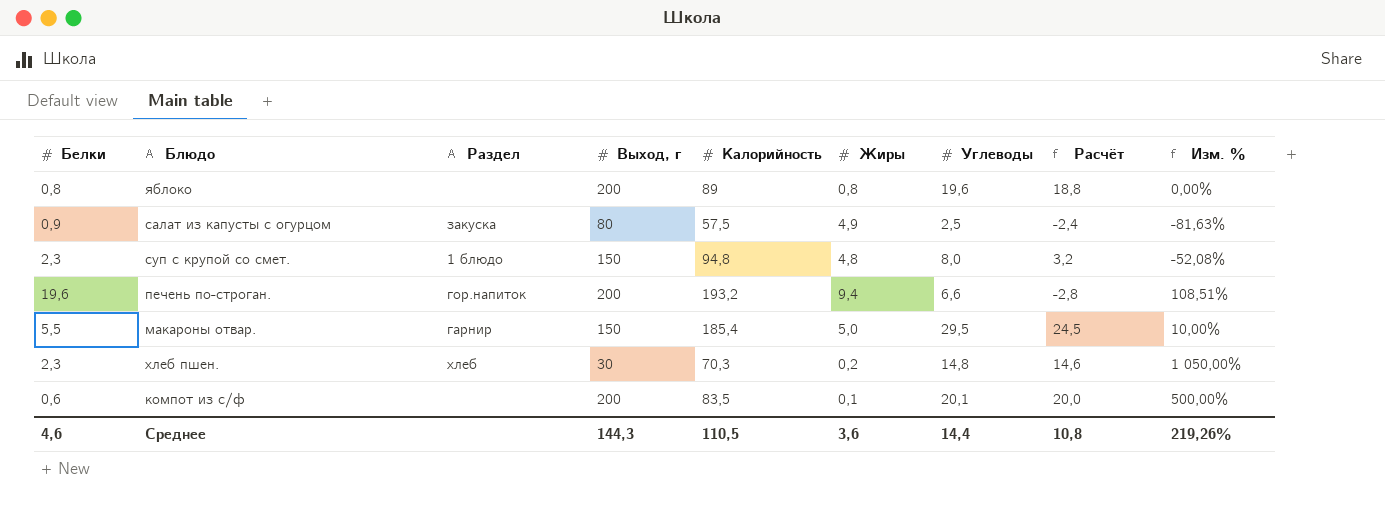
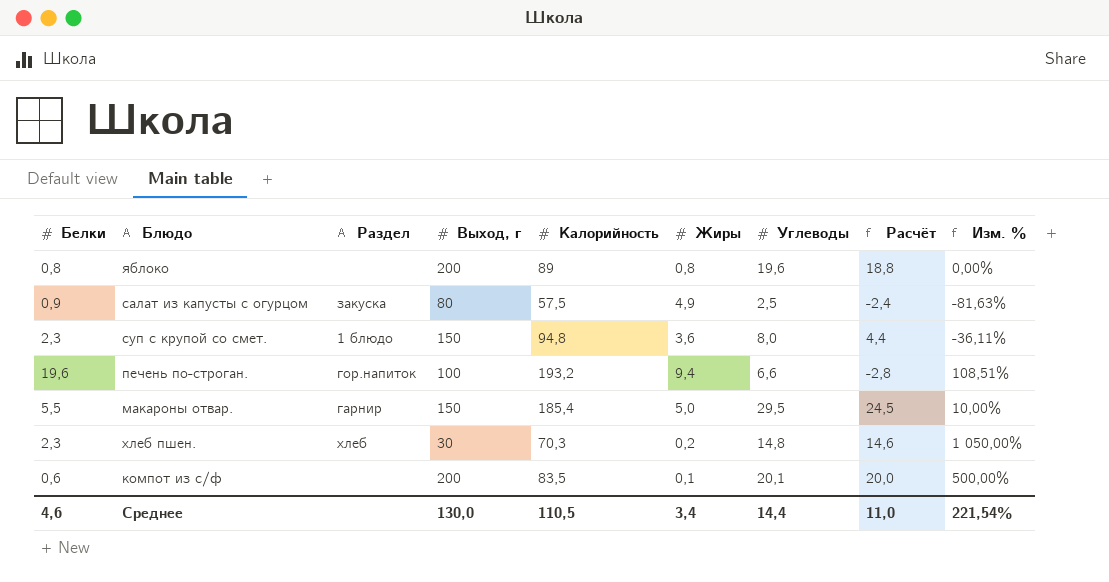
суп с крупой со смет. | Жиры: 4,8 -> 3,6
суп с крупой со смет. | Расчёт: 3,2 -> 4,4
суп с крупой со смет. | Изм. %: -52,08% -> -36,11%
печень по-строган. | Выход, г: 200 -> 100
Среднее | Выход, г: 144,3 -> 130,0
Среднее | Жиры: 3,6 -> 3,4
Среднее | Расчёт: 10,8 -> 11,0
Среднее | Изм. %: 219,26% -> 221,54%

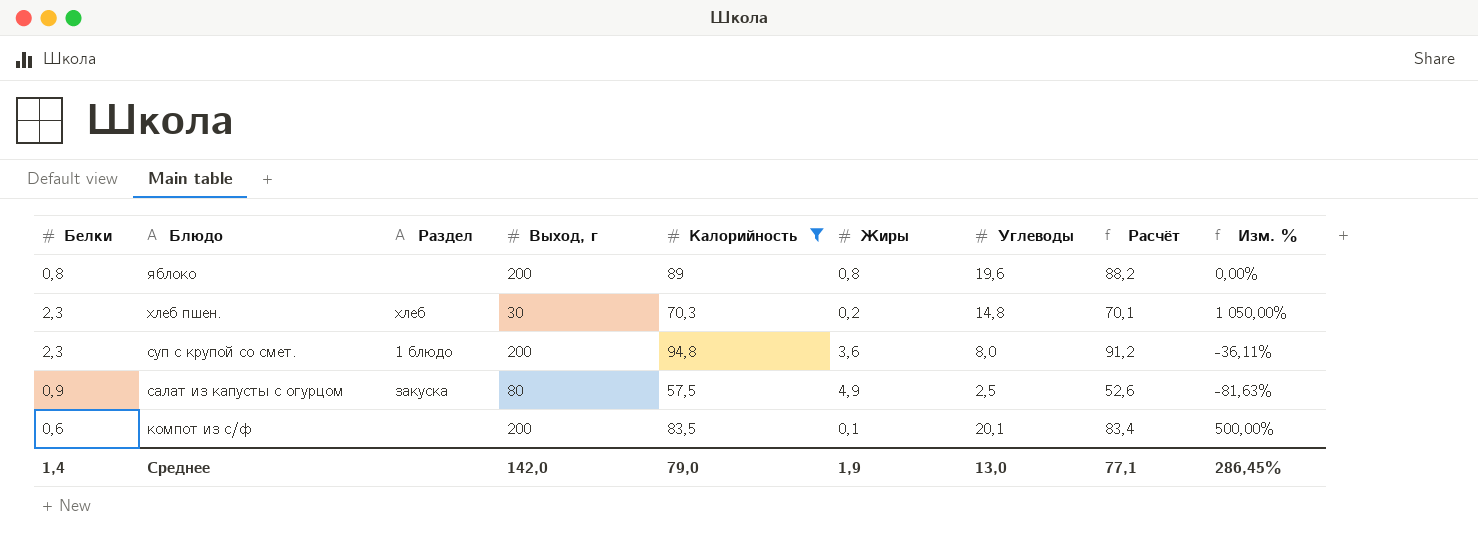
filter: none -> Калорийность <= 94,8
row order: none -> Блюдо descending
column Расчёт | formula: [Углеводы] - [Жиры] -> [Калорийность] - [Жиры]
суп с крупой со смет. | Выход, г: 150 -> 200
Среднее | Белки: 4,6 -> 1,4
Среднее | Выход, г: 130,0 -> 142,0
Среднее | Калорийность: 110,5 -> 79,0
Среднее | Жиры: 3,4 -> 1,9
Среднее | Углеводы: 14,4 -> 13,0
Среднее | Расчёт: 11,0 -> 77,1
Среднее | Изм. %: 221,54% -> 286,45%

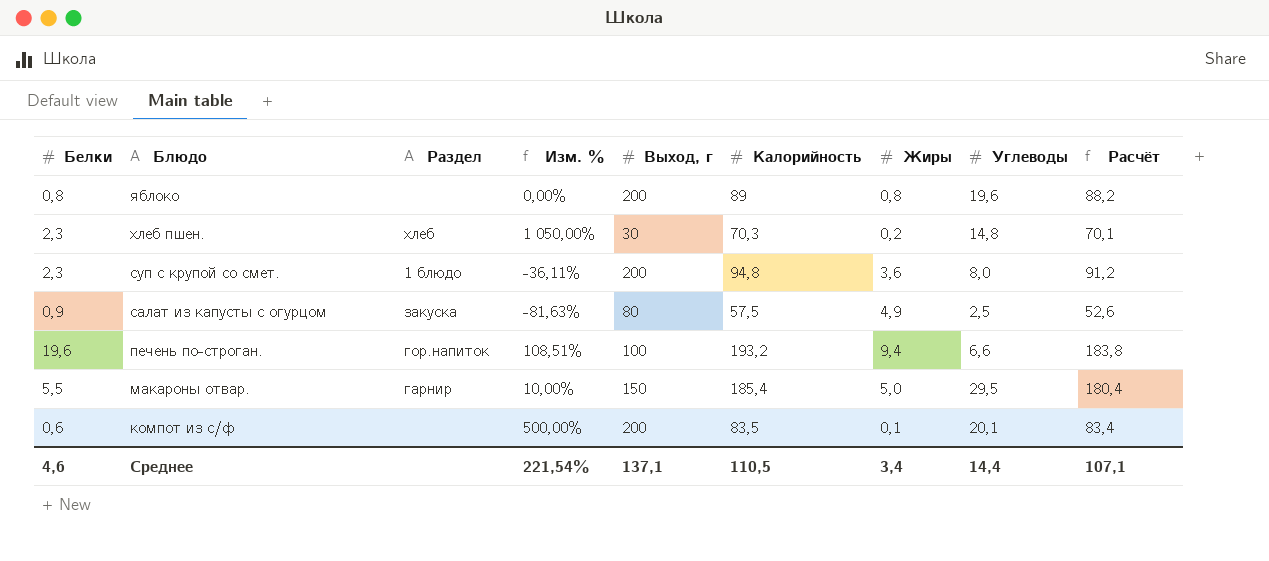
filter: Калорийность <= 94,8 -> none
column Изм. % | position: 9 -> 4
Среднее | Белки: 1,4 -> 4,6
Среднее | Изм. %: 286,45% -> 221,54%
Среднее | Выход, г: 142,0 -> 137,1
Среднее | Калорийность: 79,0 -> 110,5
Среднее | Жиры: 1,9 -> 3,4
Среднее | Углеводы: 13,0 -> 14,4
Среднее | Расчёт: 77,1 -> 107,1

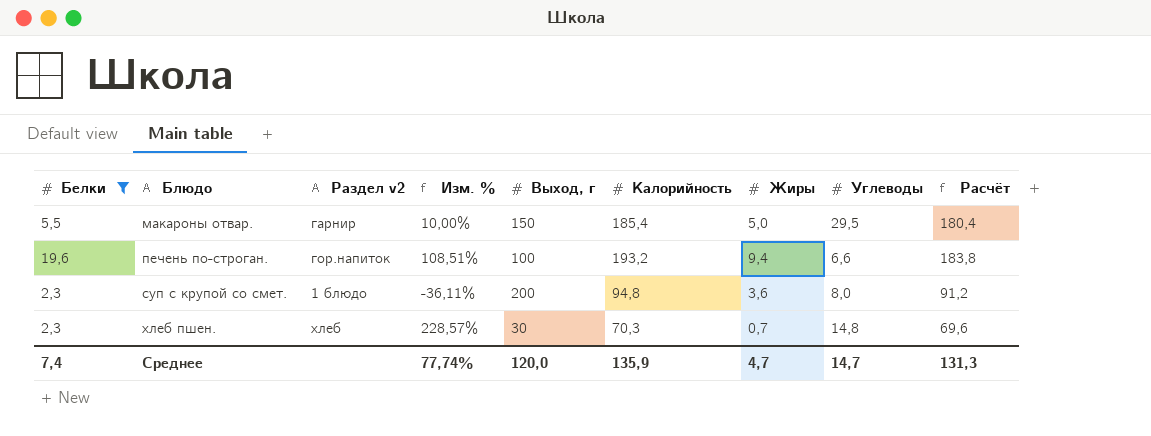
filter: none -> Белки >= 2,3
row order: Блюдо descending -> Блюдо ascending
column name: Раздел -> Раздел v2
хлеб пшен. | Изм. %: 1 050,00% -> 228,57%
хлеб пшен. | Жиры: 0,2 -> 0,7
хлеб пшен. | Расчёт: 70,1 -> 69,6
Среднее | Белки: 4,6 -> 7,4
Среднее | Изм. %: 221,54% -> 77,74%
Среднее | Выход, г: 137,1 -> 120,0
Среднее | Калорийность: 110,5 -> 135,9
Среднее | Жиры: 3,4 -> 4,7
Среднее | Углеводы: 14,4 -> 14,7
Среднее | Расчёт: 107,1 -> 131,3

